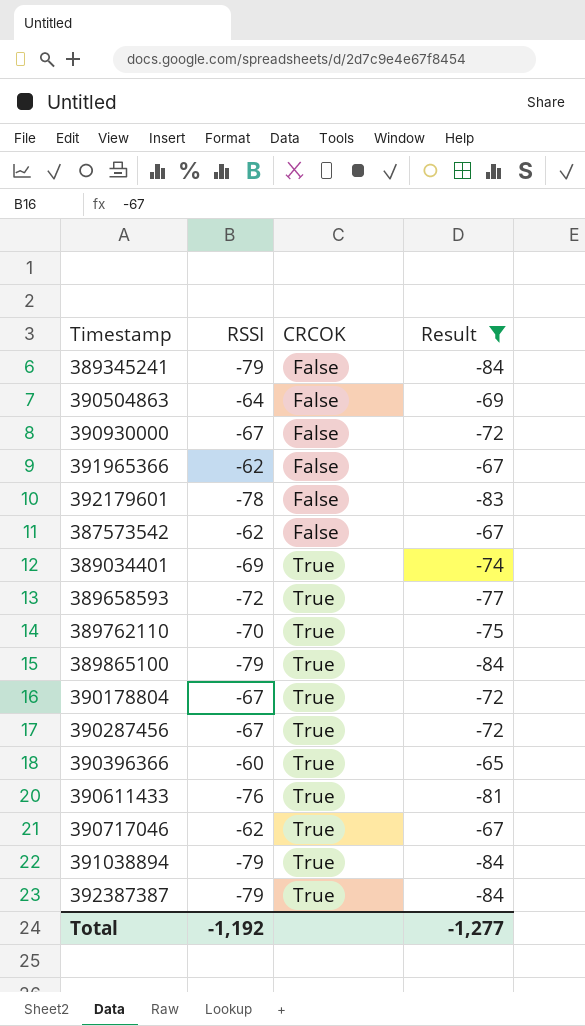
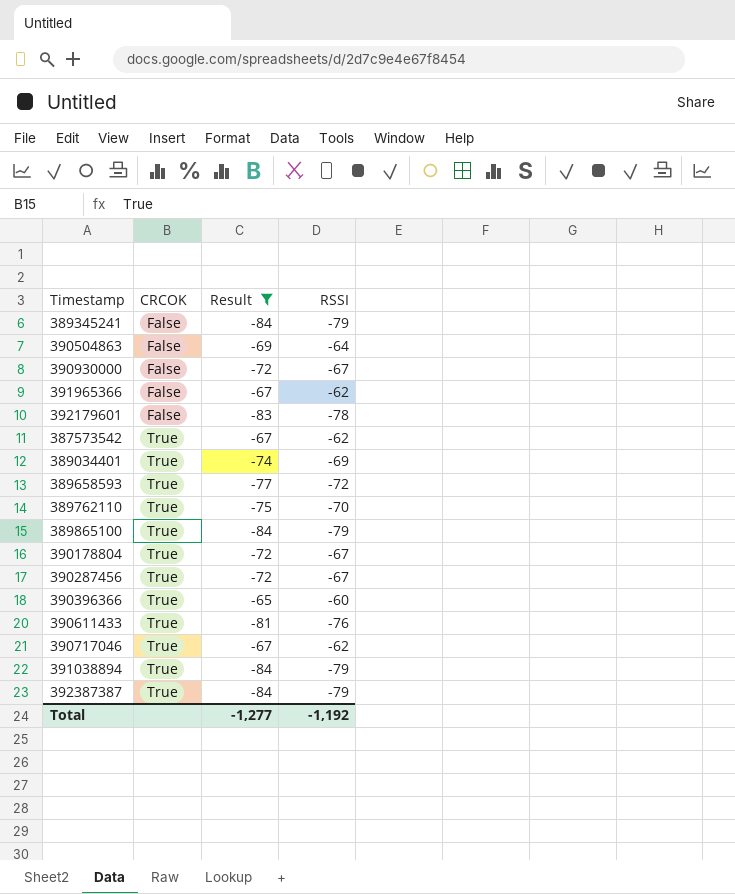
column RSSI | position: 2 -> 4
387573542 | CRCOK: False -> True

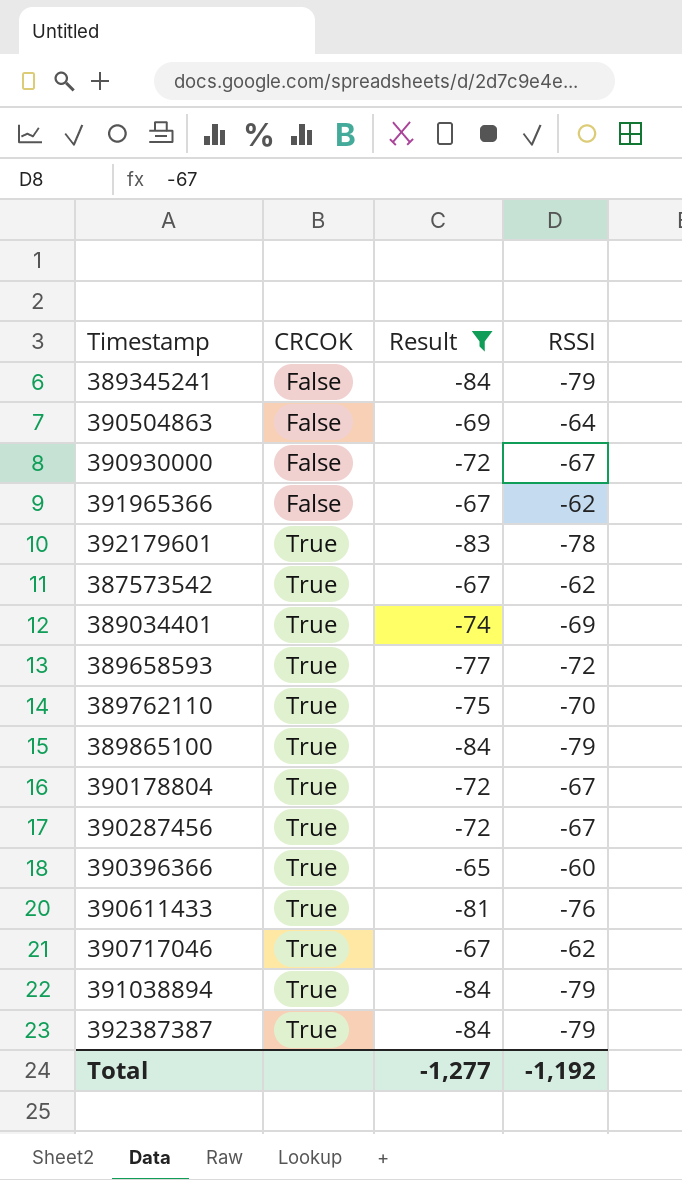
392179601 | CRCOK: False -> True

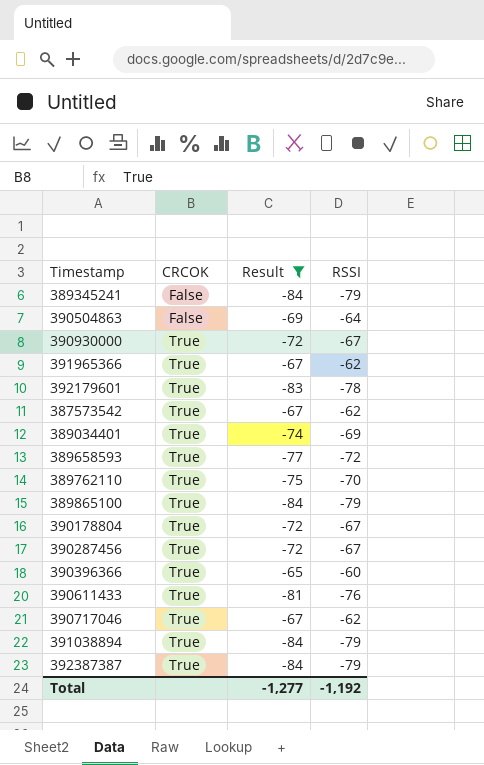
390930000 | CRCOK: False -> True
391965366 | CRCOK: False -> True

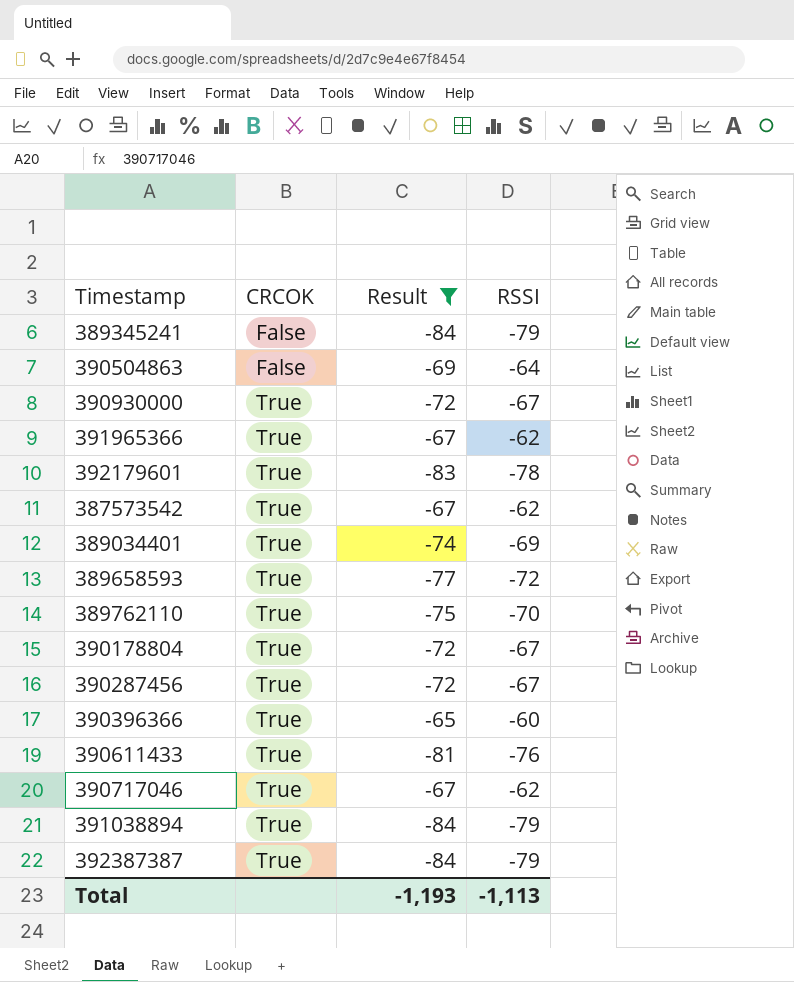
row 389865100: True | -84 | -79 -> none
Total | Result: -1,277 -> -1,193
Total | RSSI: -1,192 -> -1,113

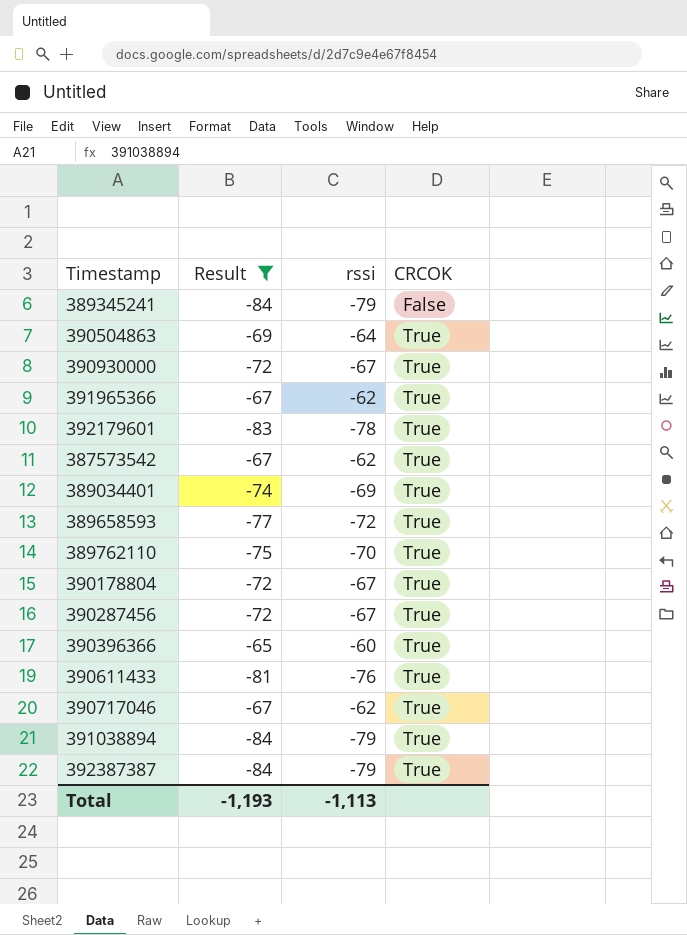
column name: RSSI -> rssi
column CRCOK | position: 2 -> 4
390504863 | CRCOK: False -> True

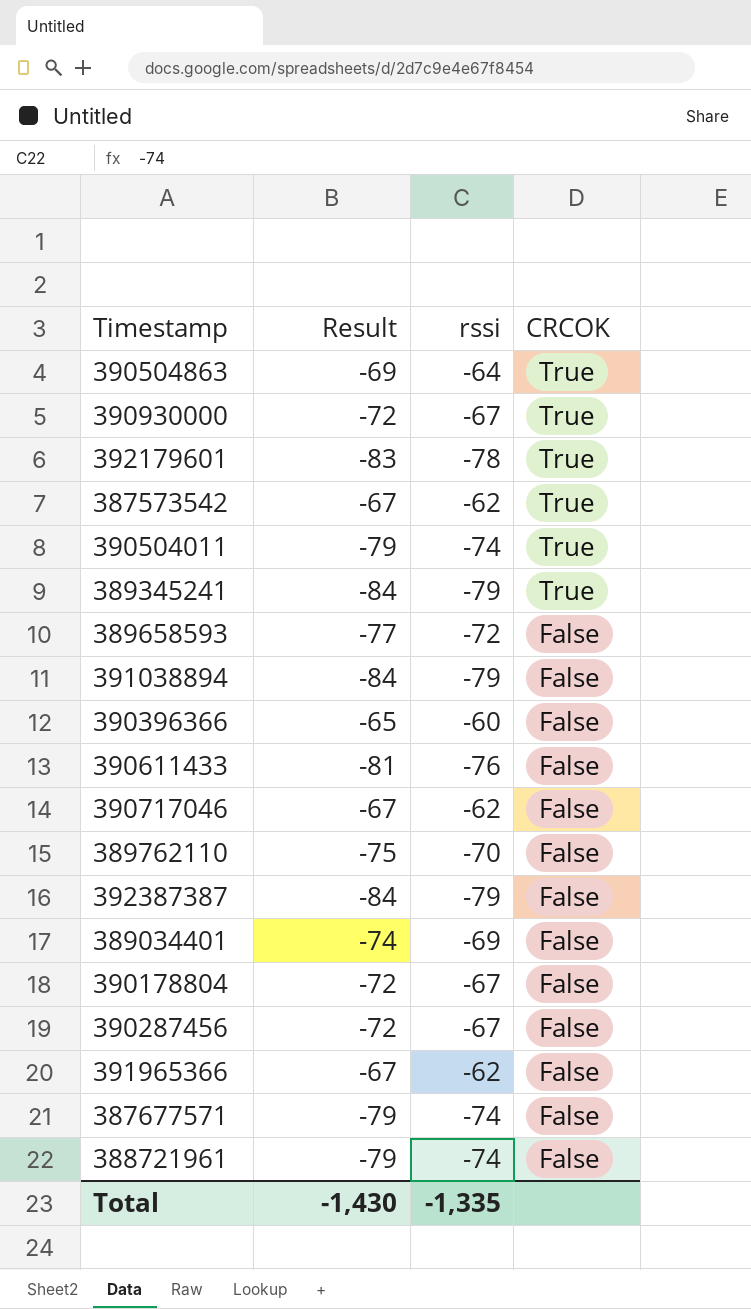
filter: Result != -79 -> none
row order: CRCOK ascending -> CRCOK descending
389345241 | CRCOK: False -> True
389658593 | CRCOK: True -> False
391038894 | CRCOK: True -> False
390396366 | CRCOK: True -> False
390611433 | CRCOK: True -> False
390717046 | CRCOK: True -> False
389762110 | CRCOK: True -> False
392387387 | CRCOK: True -> False
389034401 | CRCOK: True -> False
390178804 | CRCOK: True -> False
390287456 | CRCOK: True -> False
391965366 | CRCOK: True -> False
Total | Result: -1,193 -> -1,430
Total | rssi: -1,113 -> -1,335

